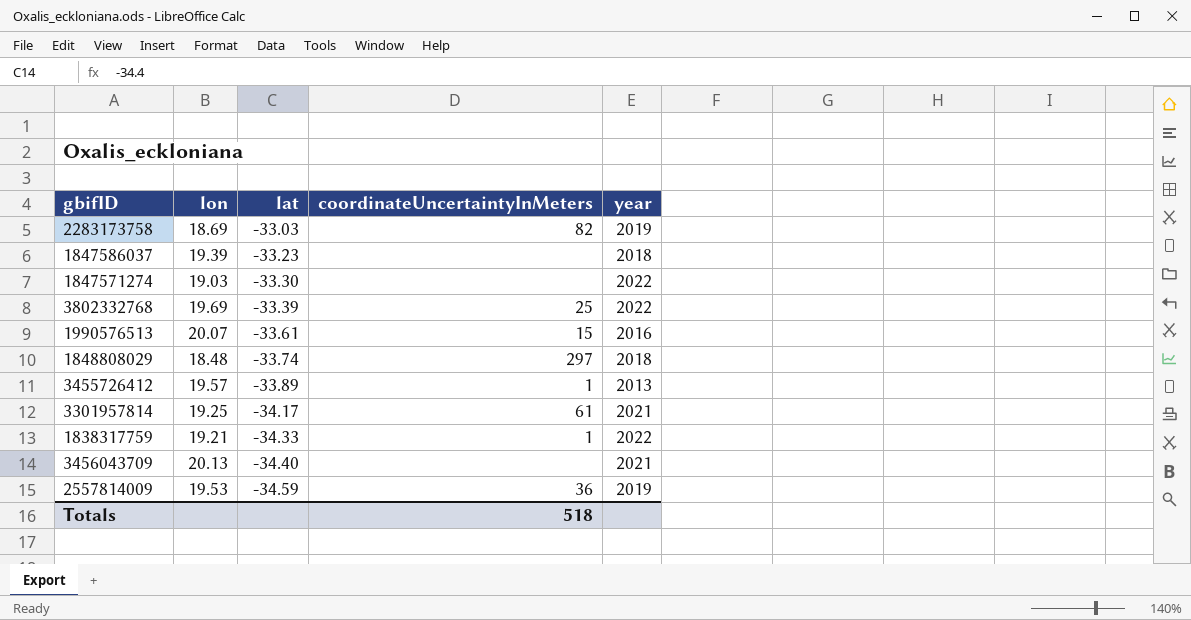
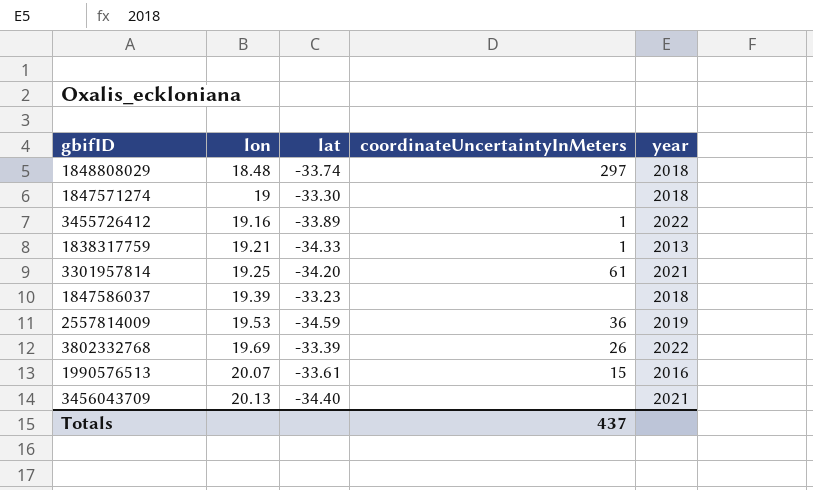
row order: lat descending -> lon ascending
row 2283173758: 18.69 | -33.03 | 82 | 2019 -> none
1847571274 | lon: 19.03 -> 19
1847571274 | year: 2022 -> 2018
3455726412 | lon: 19.57 -> 19.16
3455726412 | year: 2013 -> 2022
1838317759 | year: 2022 -> 2013
3301957814 | lat: -34.17 -> -34.20
3802332768 | coordinateUncertaintyInMeters: 25 -> 26
Totals | coordinateUncertaintyInMeters: 518 -> 437

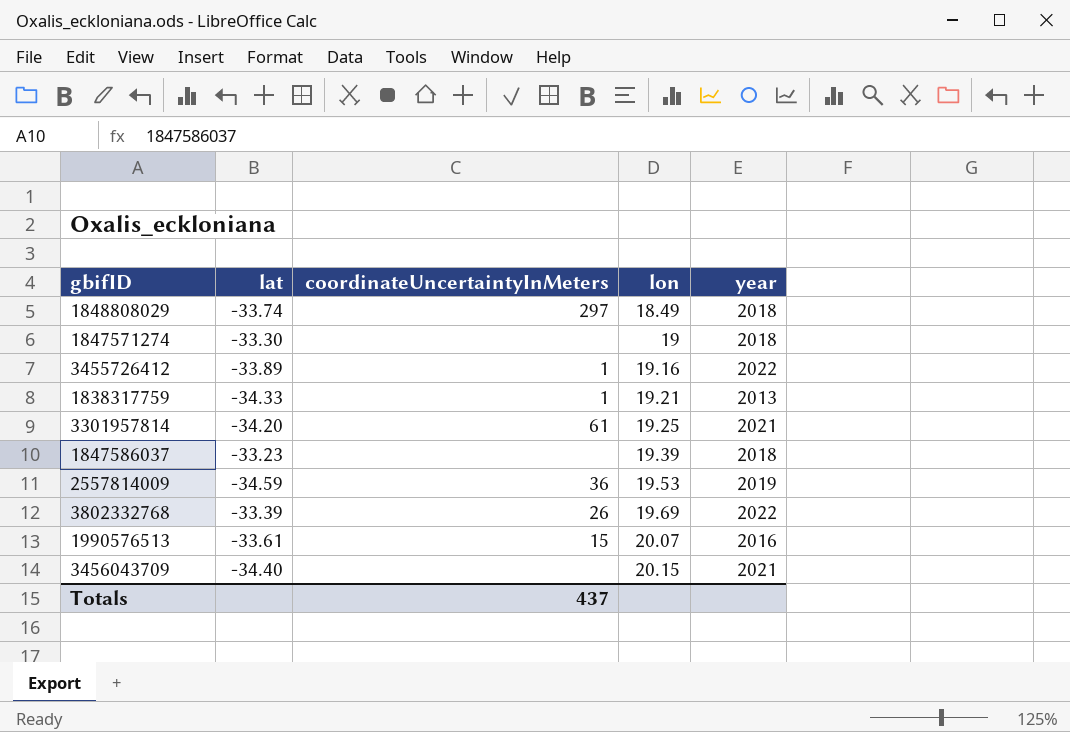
column lon | position: 2 -> 4
1848808029 | lon: 18.48 -> 18.49
3456043709 | lon: 20.13 -> 20.15

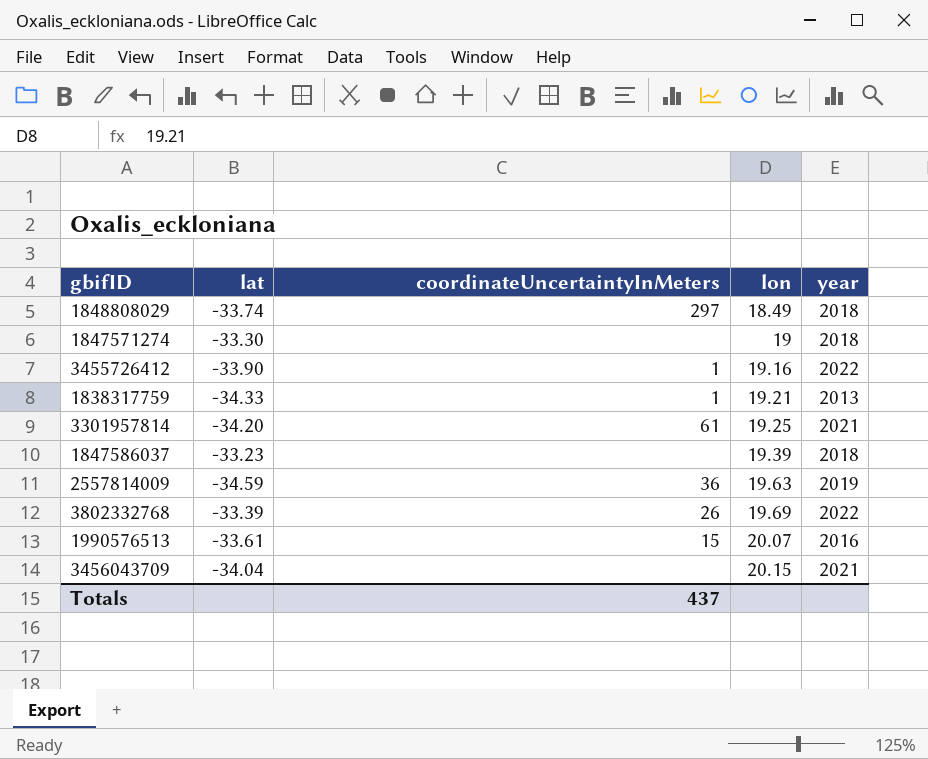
3455726412 | lat: -33.89 -> -33.90
2557814009 | lon: 19.53 -> 19.63
3456043709 | lat: -34.40 -> -34.04

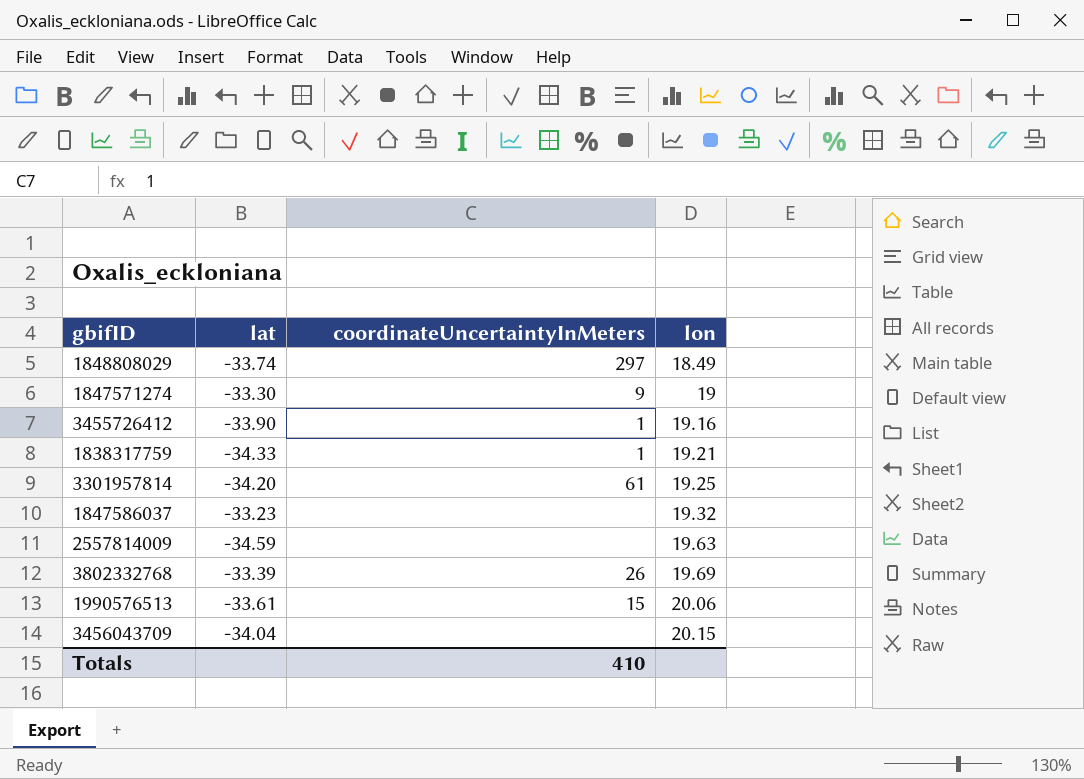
column year | position: 5 -> none
1847571274 | coordinateUncertaintyInMeters: none -> 9
1847586037 | lon: 19.39 -> 19.32
2557814009 | coordinateUncertaintyInMeters: 36 -> none
1990576513 | lon: 20.07 -> 20.06
Totals | coordinateUncertaintyInMeters: 437 -> 410

